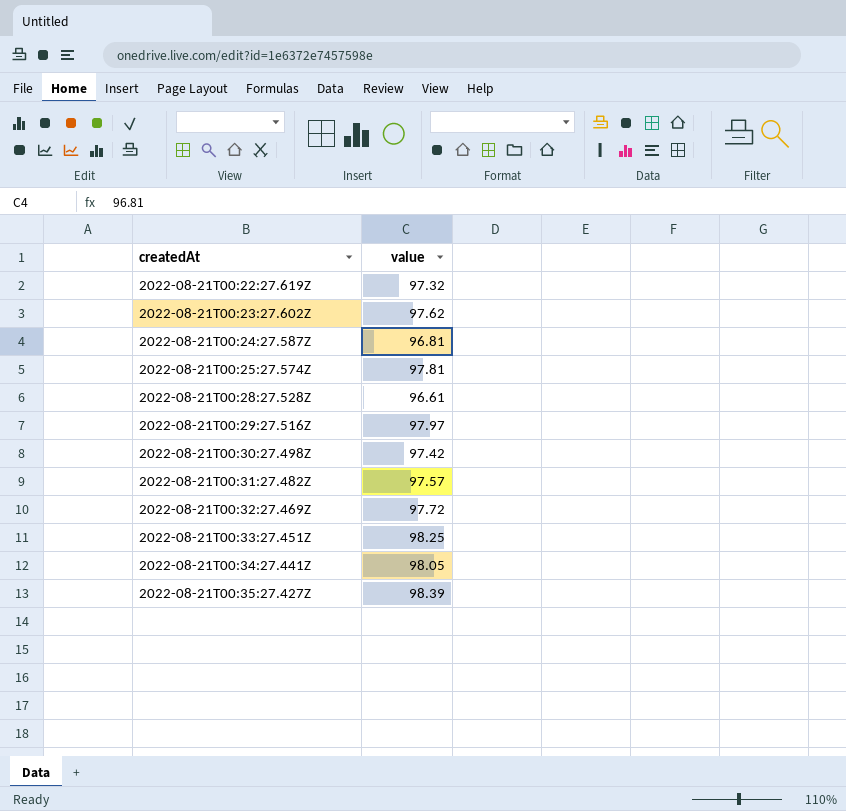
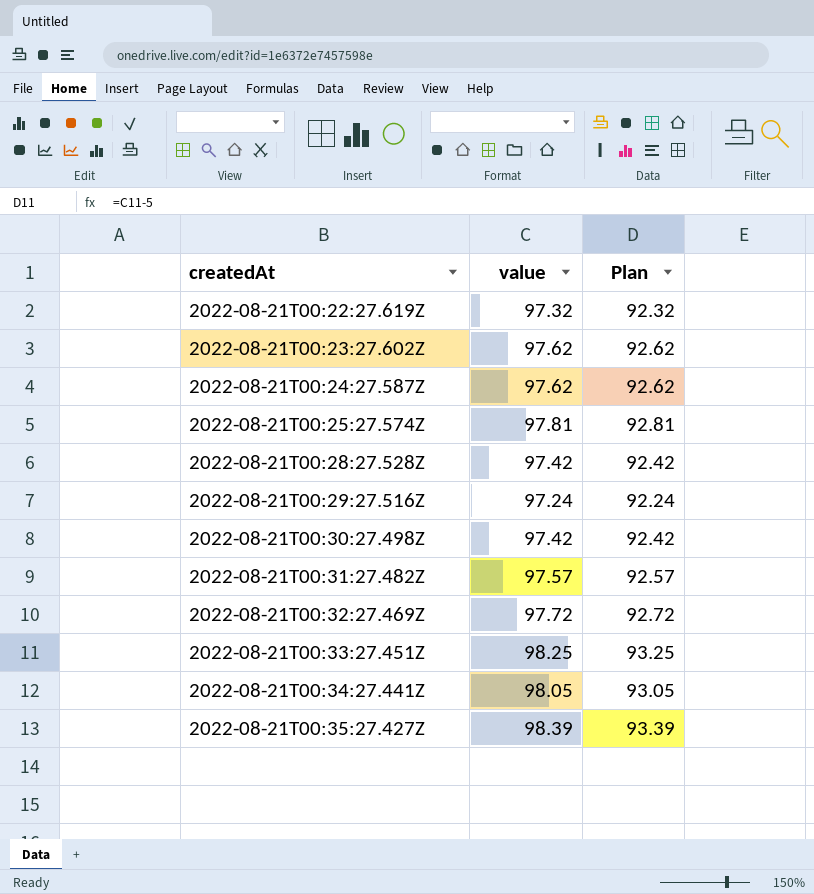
column Plan | formula: none -> [value] - 5
2022-08-21T00:24:27.587Z | value: 96.81 -> 97.62
2022-08-21T00:28:27.528Z | value: 96.61 -> 97.42
2022-08-21T00:29:27.516Z | value: 97.97 -> 97.24

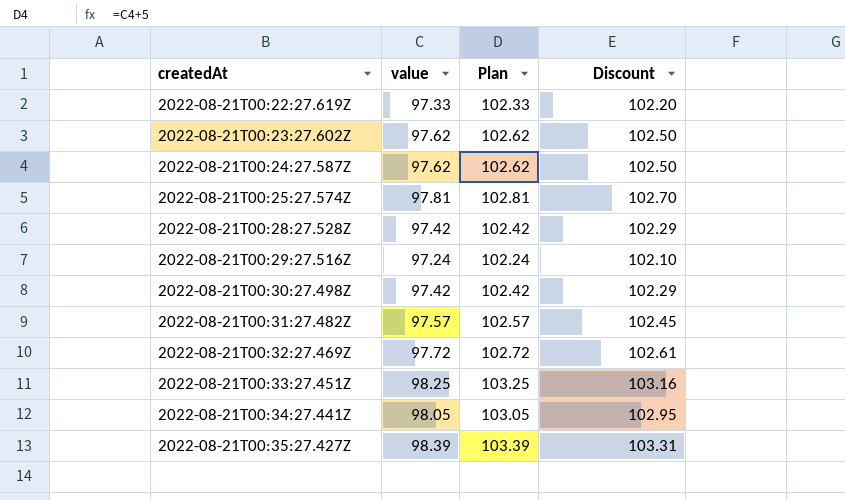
column Plan | formula: [value] - 5 -> [value] + 5
column Discount | formula: none -> [value] * 1.05
2022-08-21T00:22:27.619Z | value: 97.32 -> 97.33

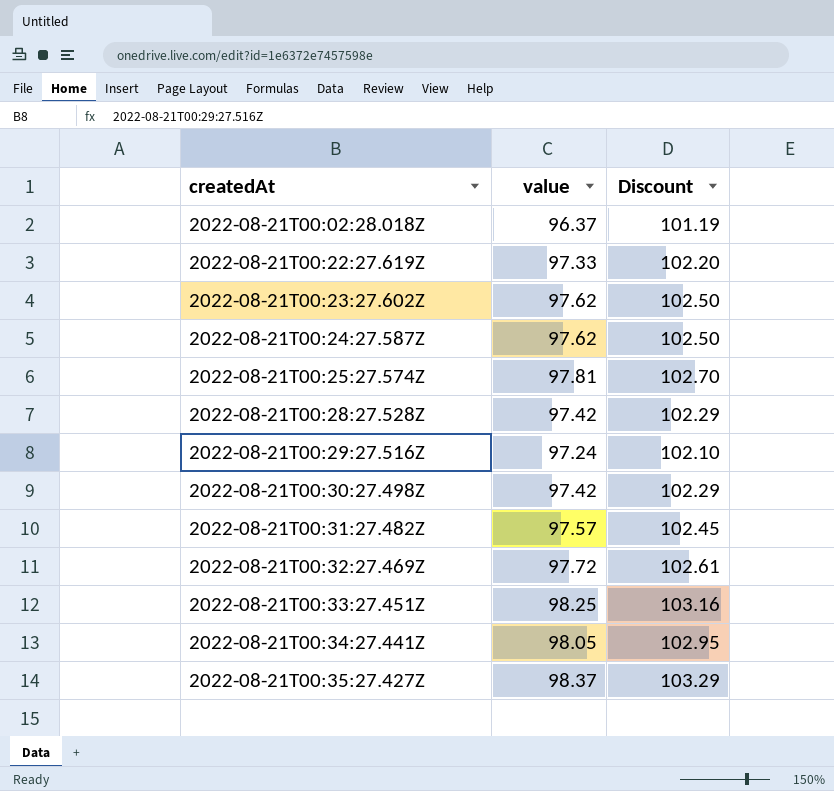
column Plan | formula: [value] + 5 -> none
row 2022-08-21T00:02:28.018Z: none -> 96.37 | 101.19
2022-08-21T00:35:27.427Z | value: 98.39 -> 98.37
2022-08-21T00:35:27.427Z | Discount: 103.31 -> 103.29

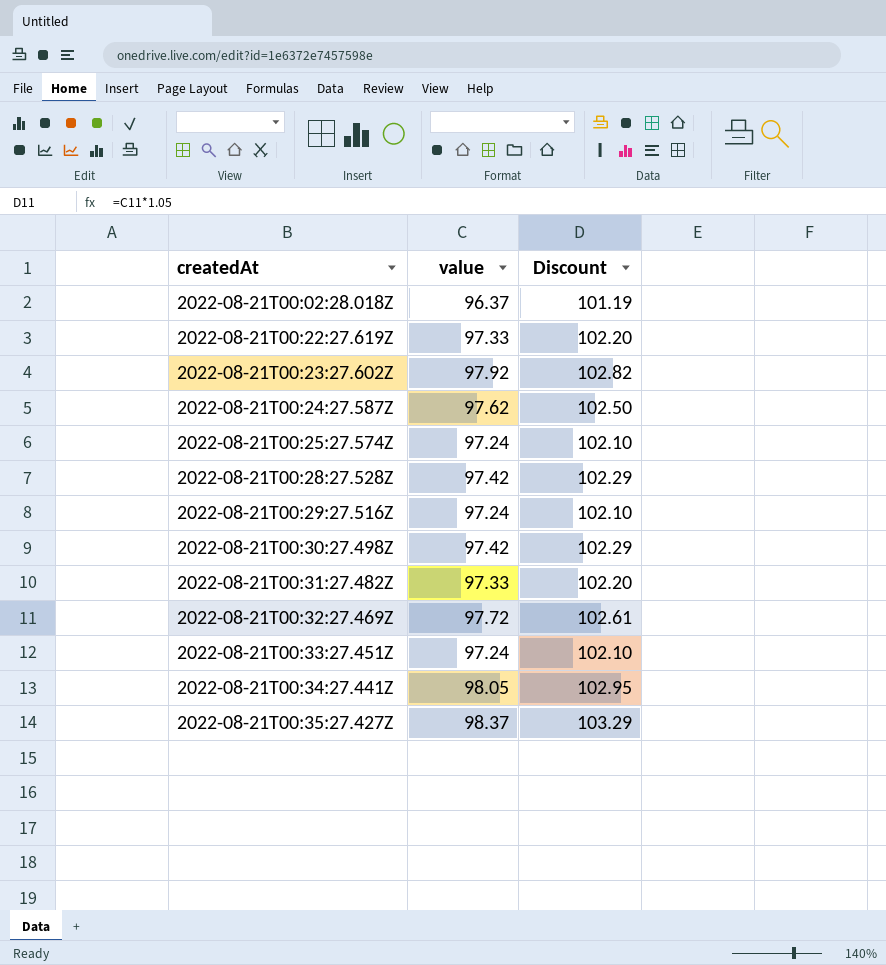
2022-08-21T00:23:27.602Z | value: 97.62 -> 97.92
2022-08-21T00:23:27.602Z | Discount: 102.50 -> 102.82
2022-08-21T00:25:27.574Z | value: 97.81 -> 97.24
2022-08-21T00:25:27.574Z | Discount: 102.70 -> 102.10
2022-08-21T00:31:27.482Z | value: 97.57 -> 97.33
2022-08-21T00:31:27.482Z | Discount: 102.45 -> 102.20
2022-08-21T00:33:27.451Z | value: 98.25 -> 97.24
2022-08-21T00:33:27.451Z | Discount: 103.16 -> 102.10

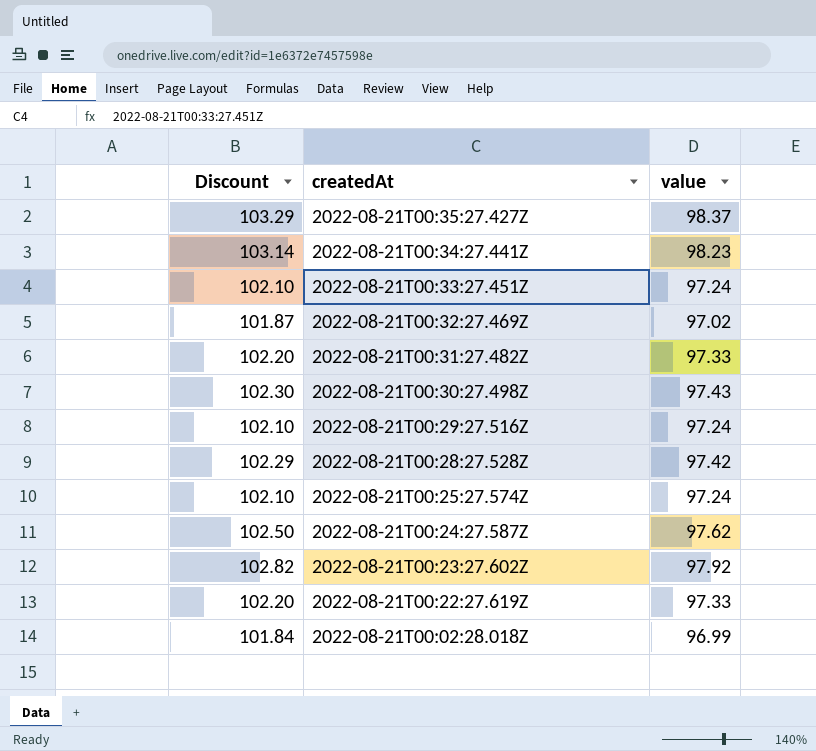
row order: createdAt ascending -> createdAt descending
column Discount | position: 3 -> 1
2022-08-21T00:34:27.441Z | Discount: 102.95 -> 103.14
2022-08-21T00:34:27.441Z | value: 98.05 -> 98.23
2022-08-21T00:32:27.469Z | Discount: 102.61 -> 101.87
2022-08-21T00:32:27.469Z | value: 97.72 -> 97.02
2022-08-21T00:30:27.498Z | Discount: 102.29 -> 102.30
2022-08-21T00:30:27.498Z | value: 97.42 -> 97.43
2022-08-21T00:02:28.018Z | Discount: 101.19 -> 101.84
2022-08-21T00:02:28.018Z | value: 96.37 -> 96.99

